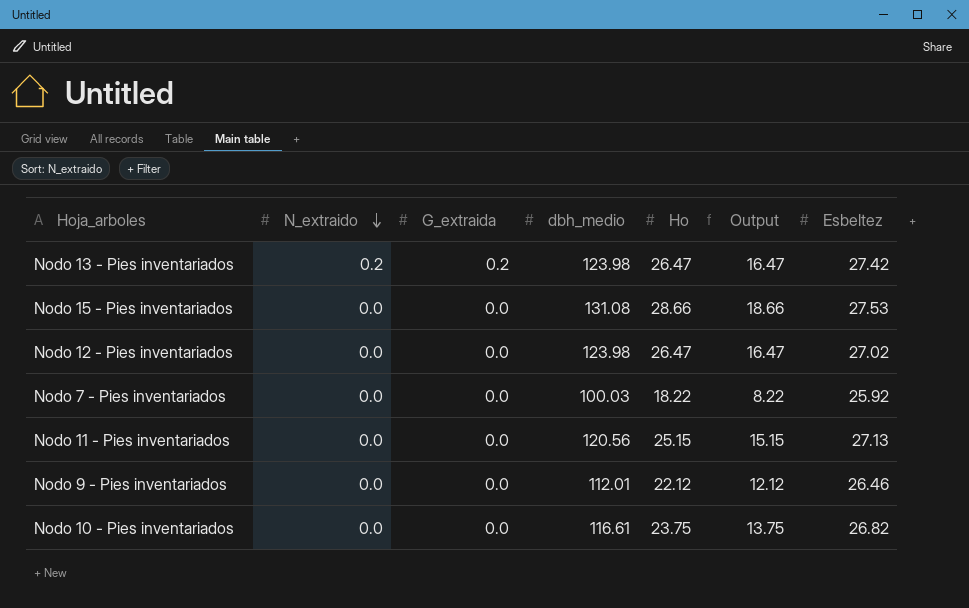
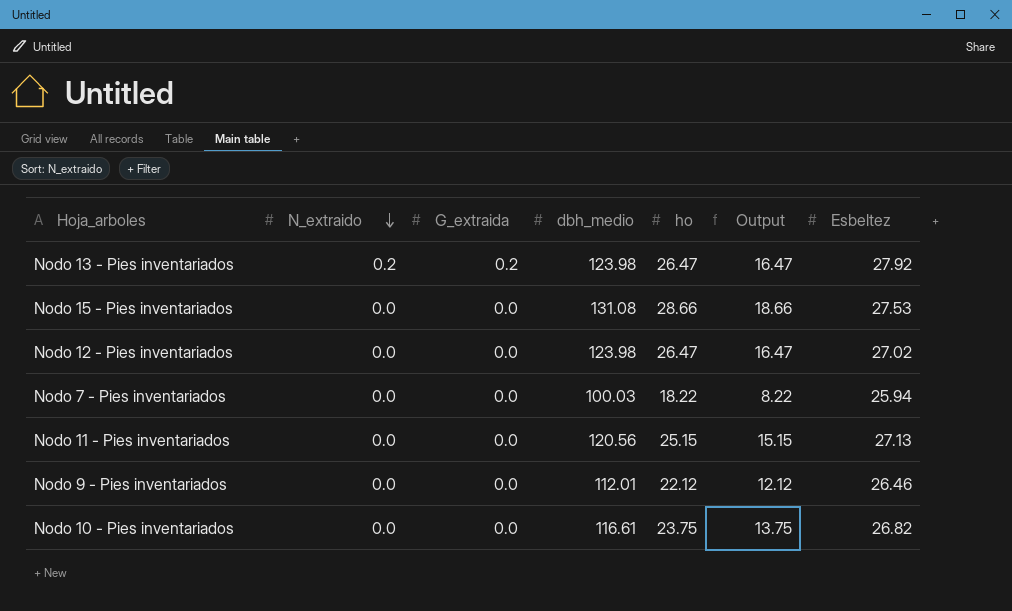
column name: Ho -> ho
Nodo 13 - Pies inventariados | Esbeltez: 27.42 -> 27.92
Nodo 7 - Pies inventariados | Esbeltez: 25.92 -> 25.94

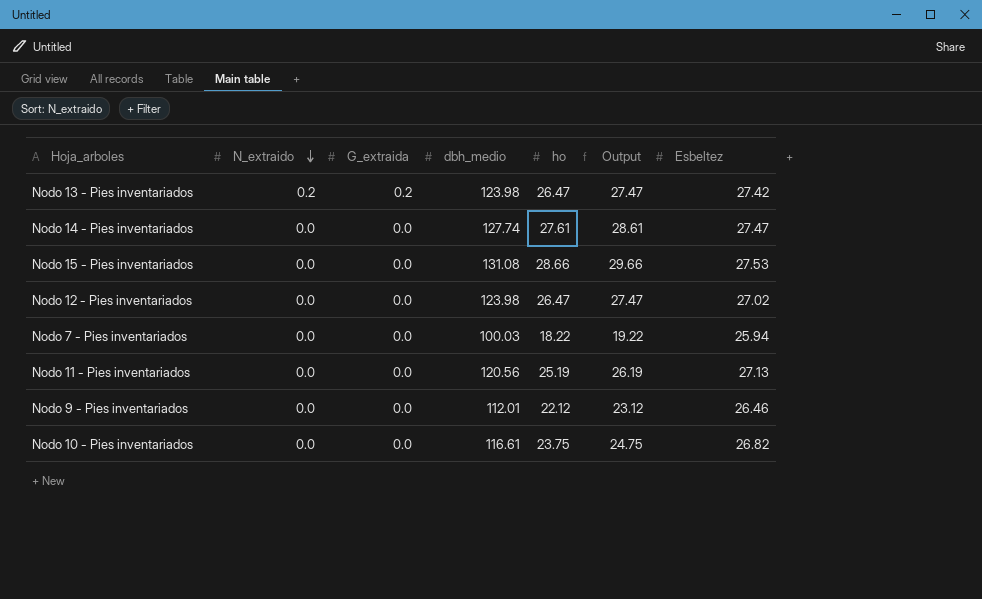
column Output | formula: [ho] - 10 -> [ho] + 1
Nodo 13 - Pies inventariados | Esbeltez: 27.92 -> 27.42
row Nodo 14 - Pies inventariados: none -> 0.0 | 0.0 | 127.74 | 27.61 | 28.61 | 27.47
Nodo 11 - Pies inventariados | ho: 25.15 -> 25.19

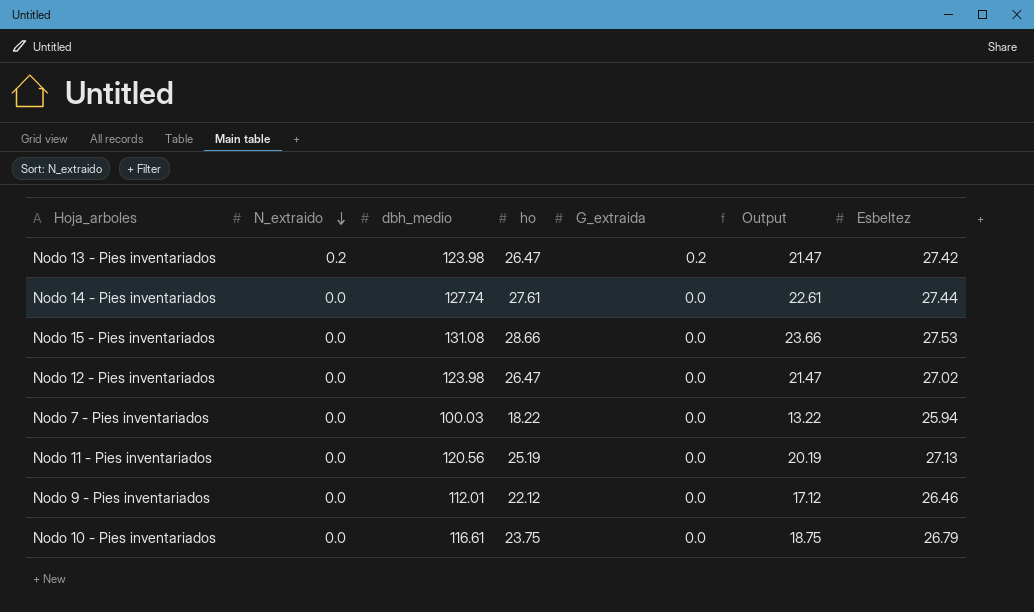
column G_extraida | position: 3 -> 5
column Output | formula: [ho] + 1 -> [ho] - 5
Nodo 14 - Pies inventariados | Esbeltez: 27.47 -> 27.44
Nodo 10 - Pies inventariados | Esbeltez: 26.82 -> 26.79

